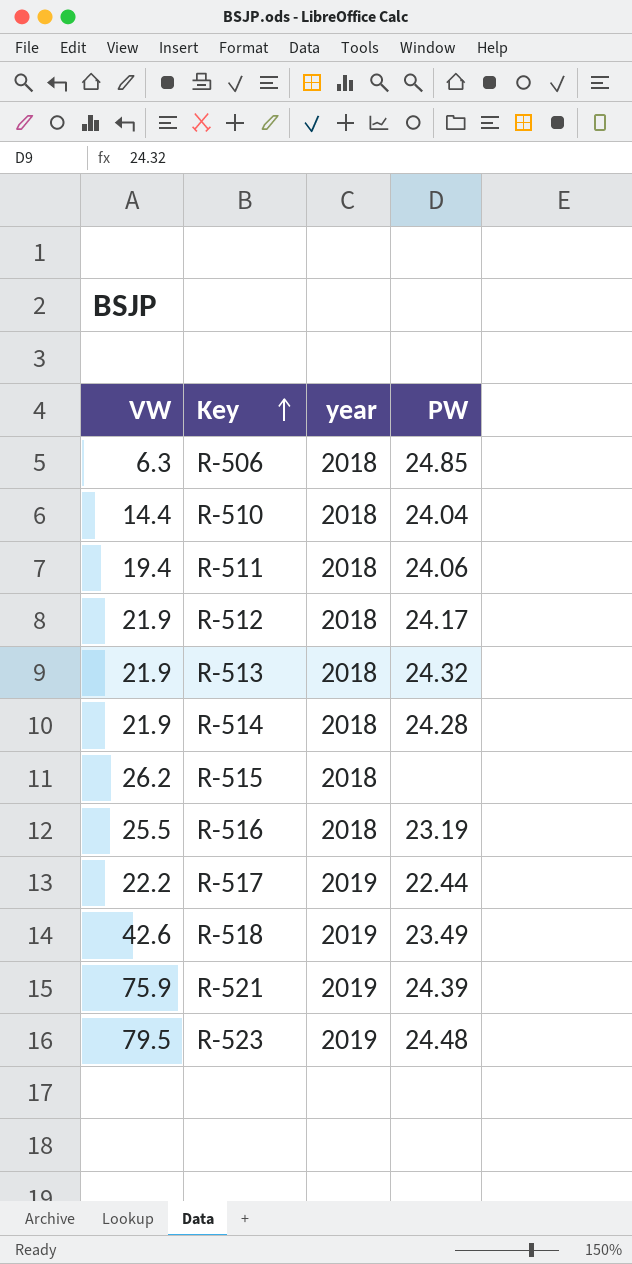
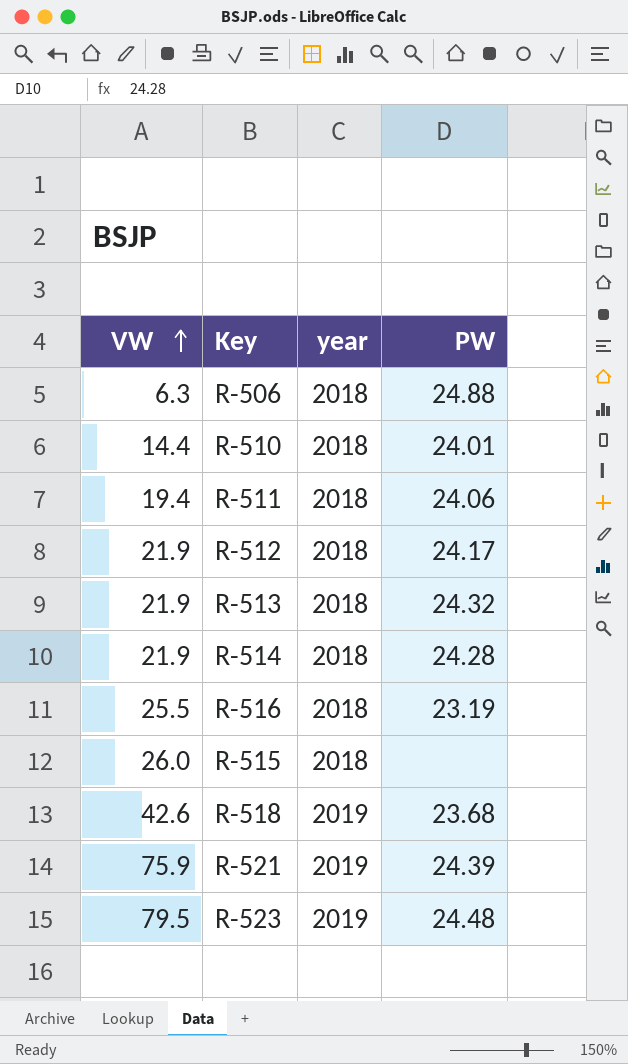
row order: Key ascending -> VW ascending
row R-517: 22.2 | 2019 | 22.44 -> none
R-506 | PW: 24.85 -> 24.88
R-510 | PW: 24.04 -> 24.01
R-515 | VW: 26.2 -> 26.0
R-518 | PW: 23.49 -> 23.68

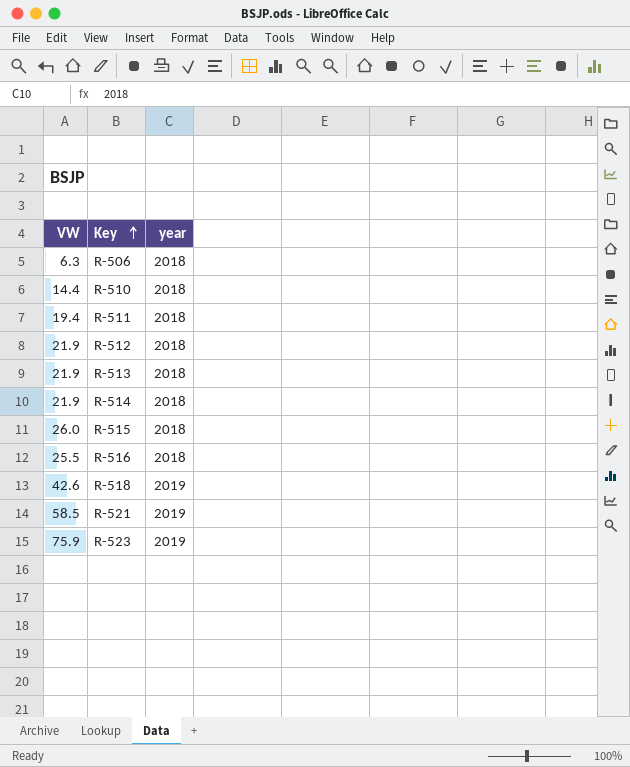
row order: VW ascending -> Key ascending
column PW | position: 4 -> none
R-521 | VW: 75.9 -> 58.5
R-523 | VW: 79.5 -> 75.9

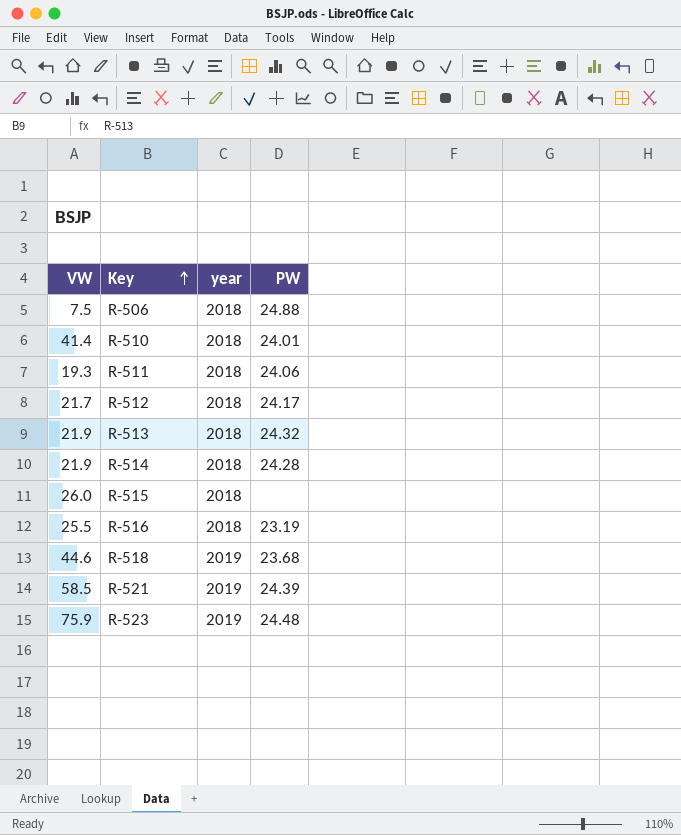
column PW | position: none -> 4
R-506 | VW: 6.3 -> 7.5
R-510 | VW: 14.4 -> 41.4
R-511 | VW: 19.4 -> 19.3
R-512 | VW: 21.9 -> 21.7
R-518 | VW: 42.6 -> 44.6

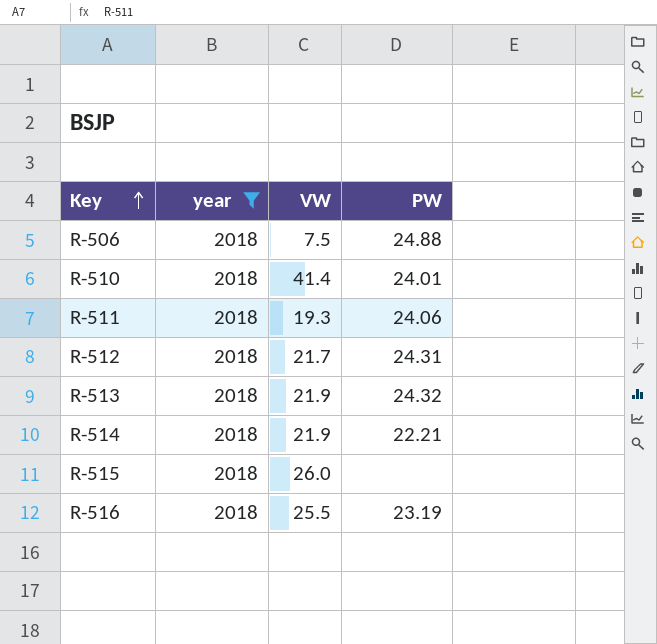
filter: none -> year = 2018
column VW | position: 1 -> 3
R-512 | PW: 24.17 -> 24.31
R-514 | PW: 24.28 -> 22.21

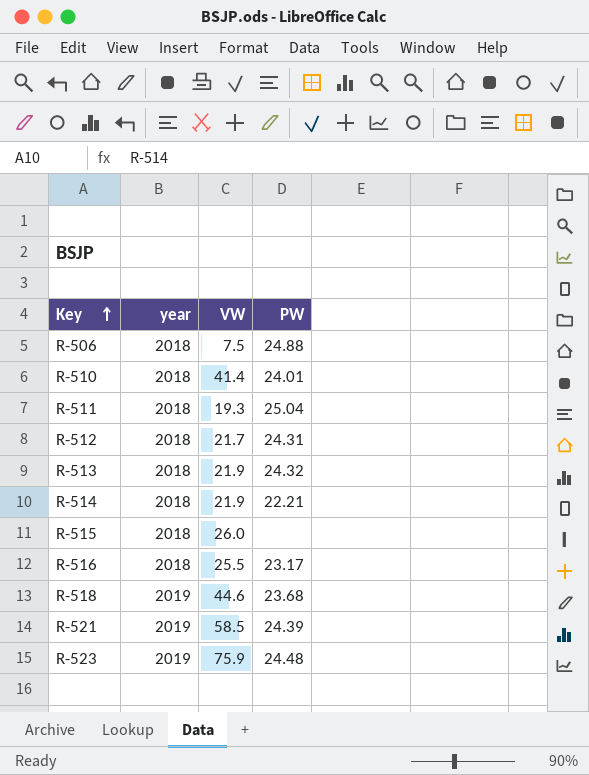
filter: year = 2018 -> none
R-511 | PW: 24.06 -> 25.04
R-516 | PW: 23.19 -> 23.17

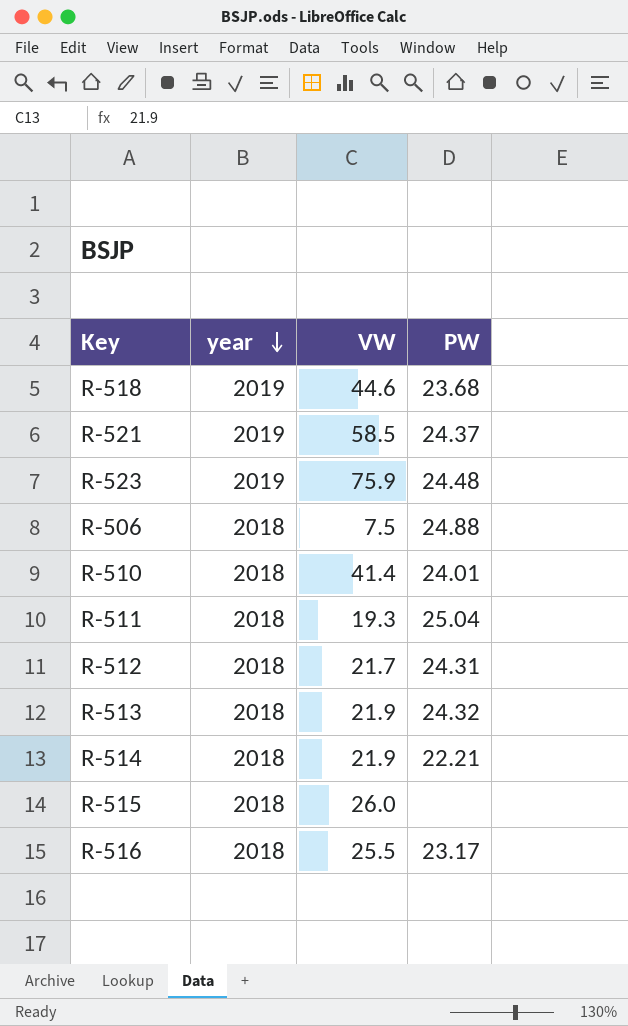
row order: Key ascending -> year descending
R-521 | PW: 24.39 -> 24.37

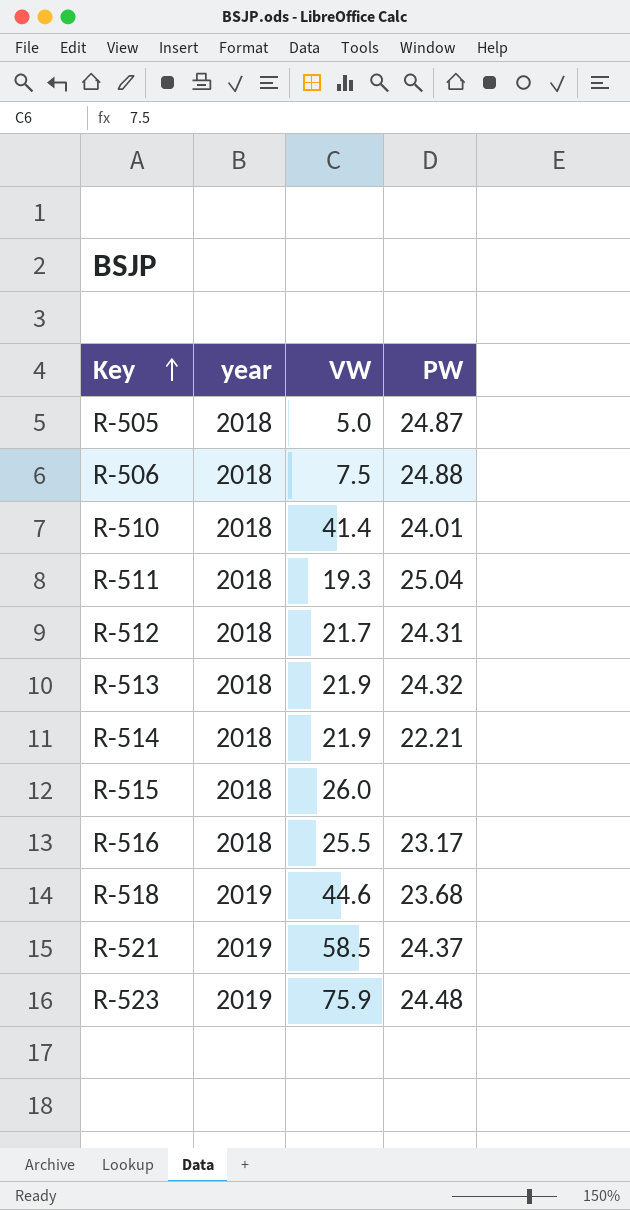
row order: year descending -> Key ascending
row R-505: none -> 2018 | 5.0 | 24.87

